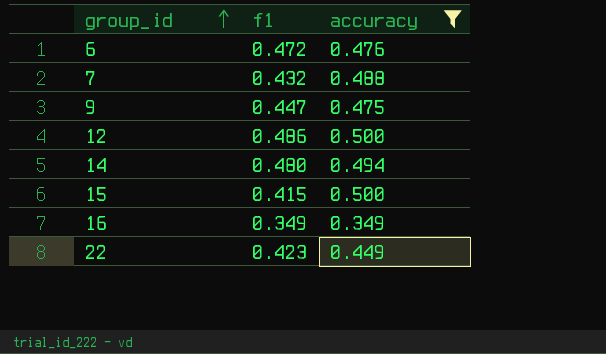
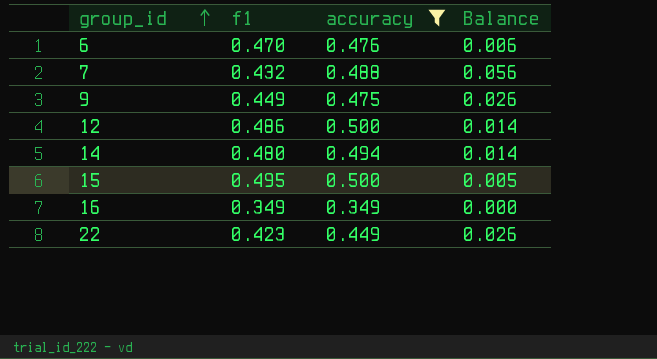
column Balance | formula: none -> [accuracy] - [f1]
6 | f1: 0.472 -> 0.470
9 | f1: 0.447 -> 0.449
15 | f1: 0.415 -> 0.495

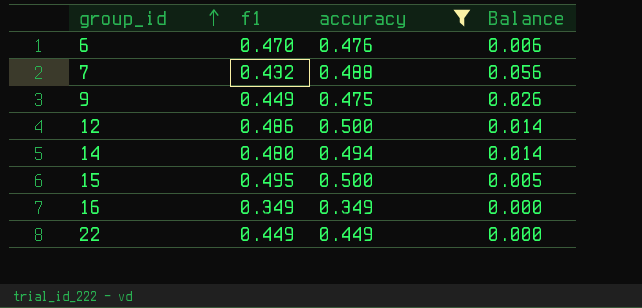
22 | f1: 0.423 -> 0.449
22 | Balance: 0.026 -> 0.000

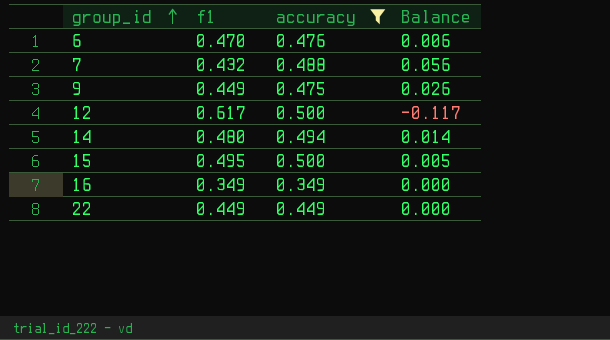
12 | f1: 0.486 -> 0.617
12 | Balance: 0.014 -> -0.117

